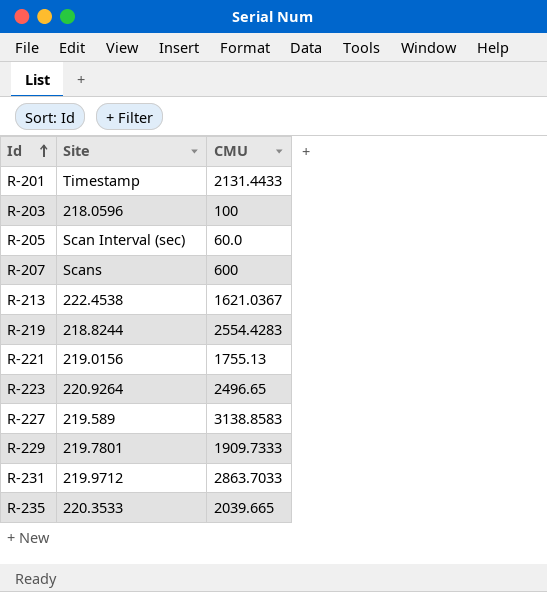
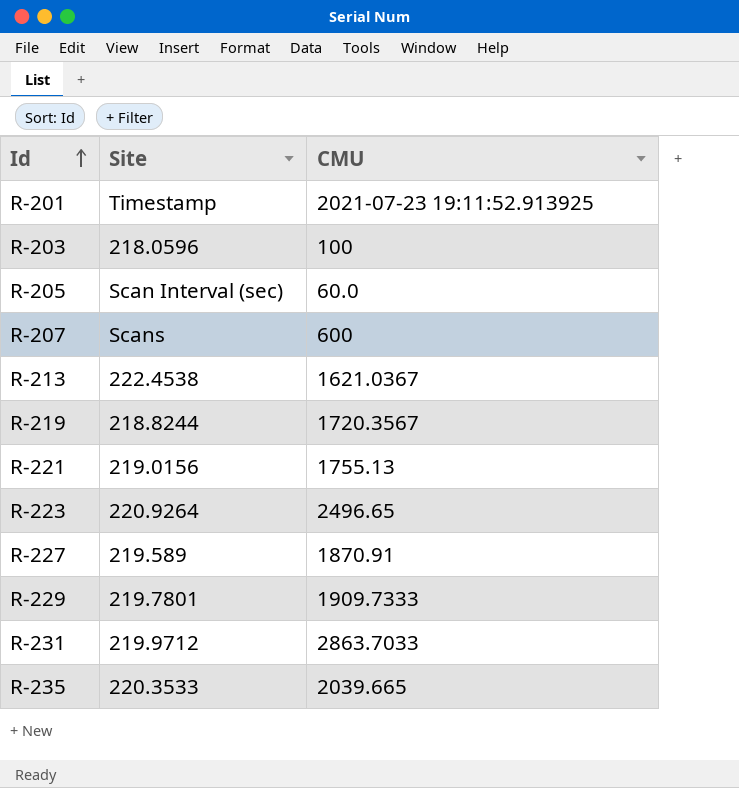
R-201 | CMU: 2131.4433 -> 2021-07-23 19:11:52.913925
R-219 | CMU: 2554.4283 -> 1720.3567
R-227 | CMU: 3138.8583 -> 1870.91

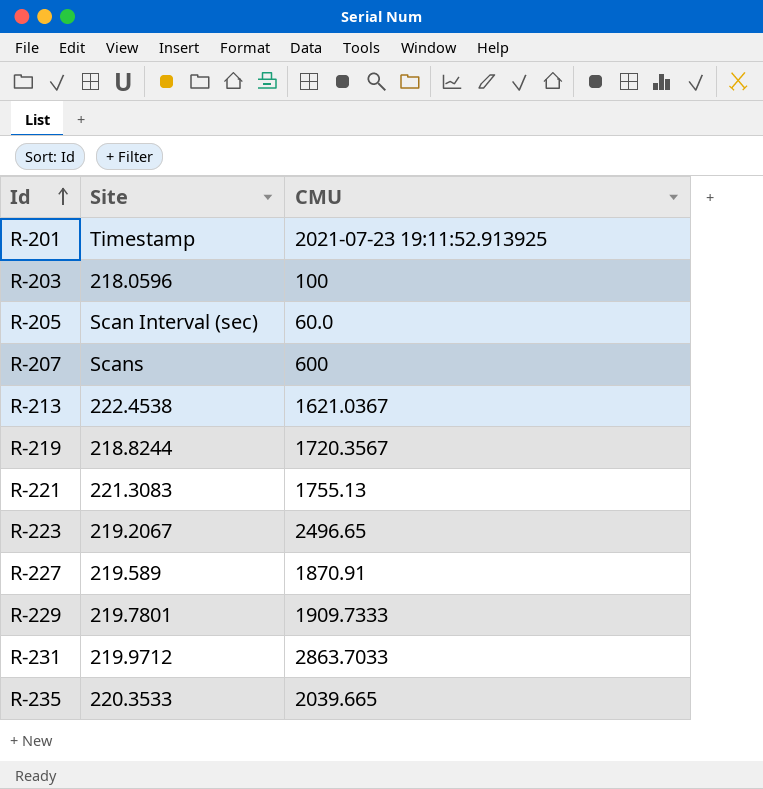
R-221 | Site: 219.0156 -> 221.3083
R-223 | Site: 220.9264 -> 219.2067

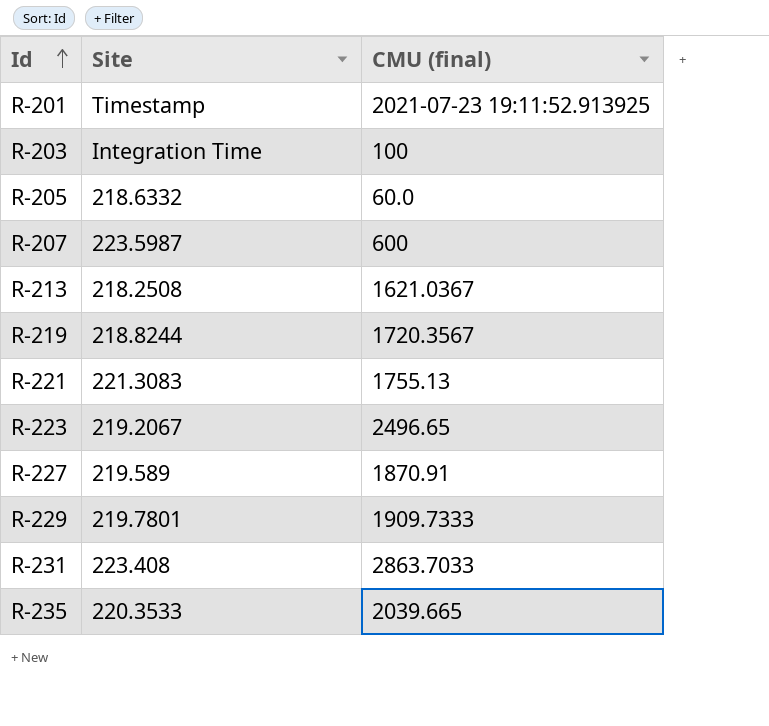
column name: CMU -> CMU (final)
R-203 | Site: 218.0596 -> Integration Time
R-205 | Site: Scan Interval (sec) -> 218.6332
R-207 | Site: Scans -> 223.5987
R-213 | Site: 222.4538 -> 218.2508
R-231 | Site: 219.9712 -> 223.408

